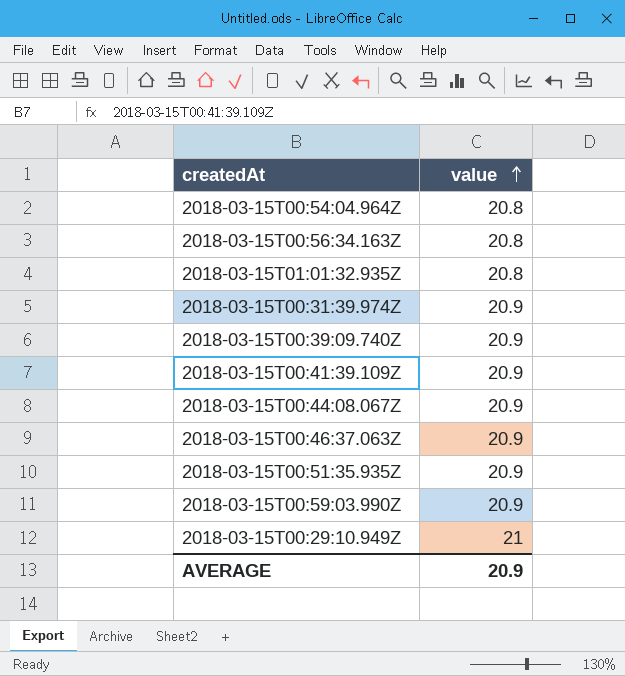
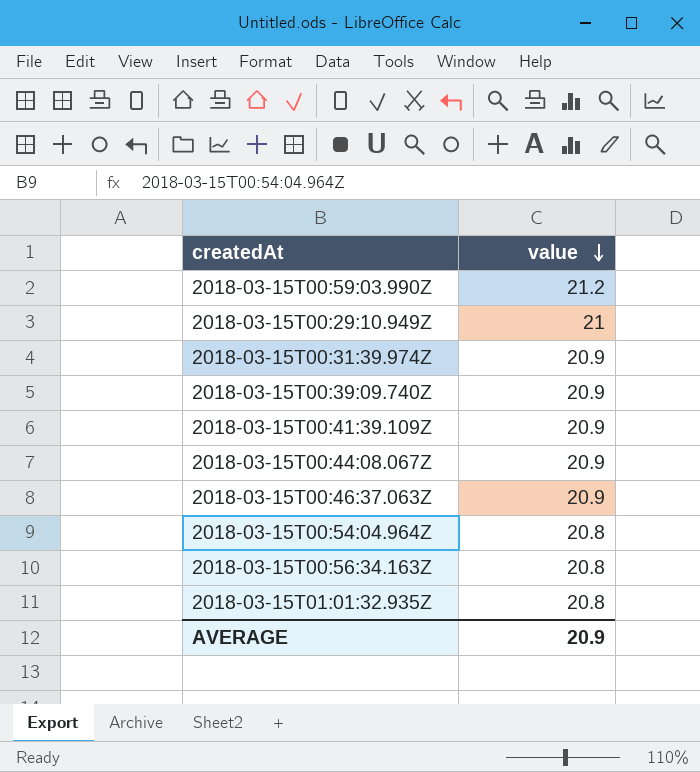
row order: value ascending -> value descending
row 2018-03-15T00:51:35.935Z: 20.9 -> none
2018-03-15T00:59:03.990Z | value: 20.9 -> 21.2

